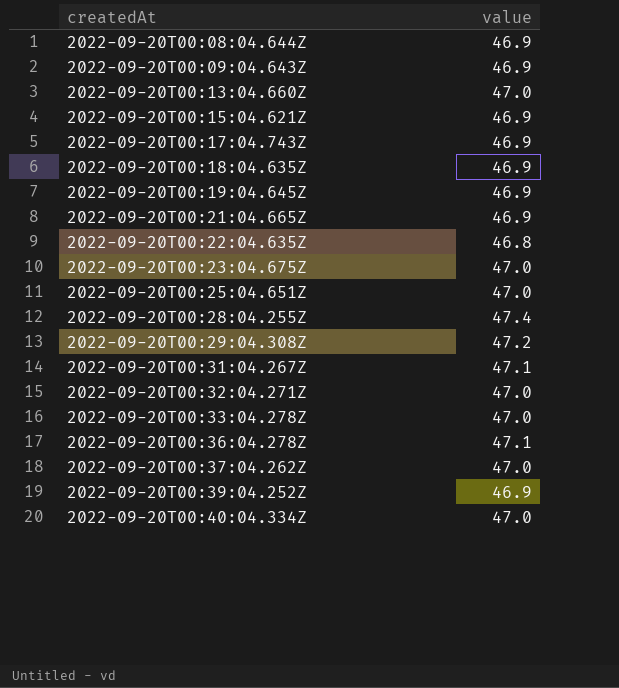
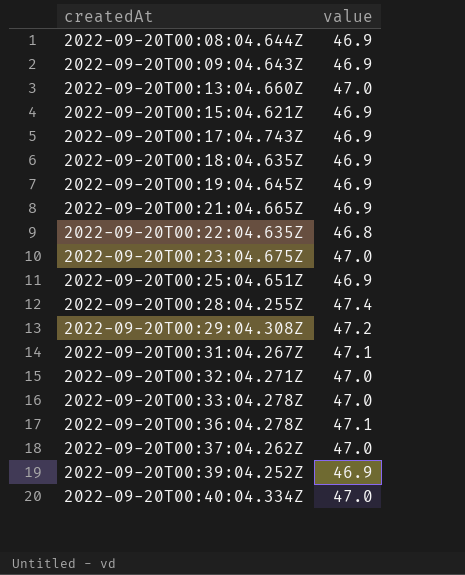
2022-09-20T00:25:04.651Z | value: 47.0 -> 46.9

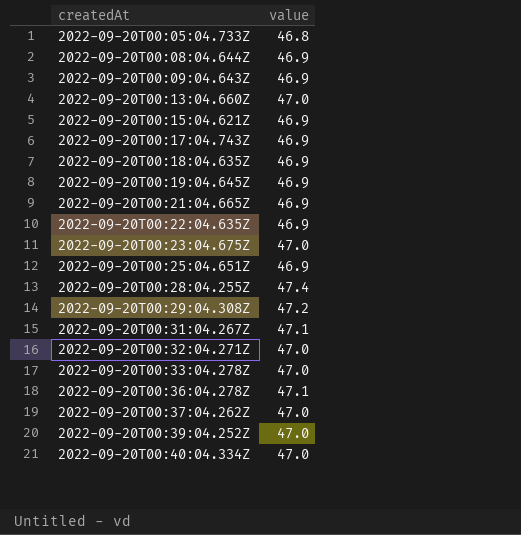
row 2022-09-20T00:05:04.733Z: none -> 46.8
2022-09-20T00:22:04.635Z | value: 46.8 -> 46.9
2022-09-20T00:39:04.252Z | value: 46.9 -> 47.0

